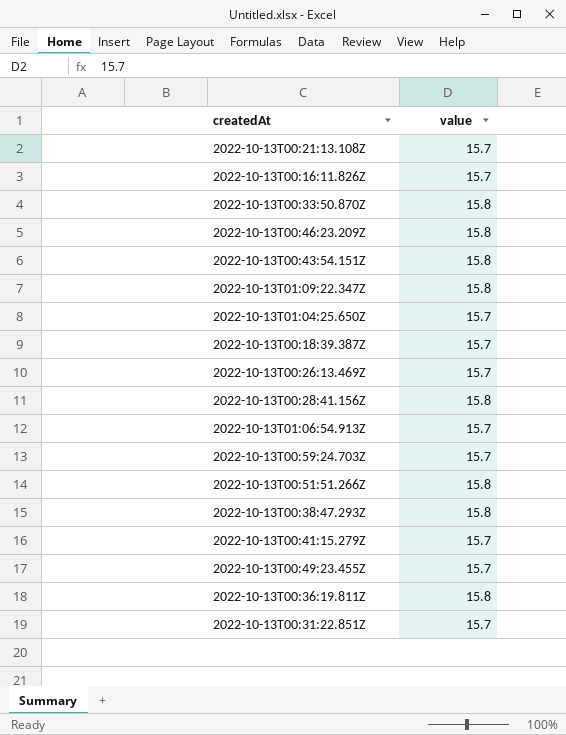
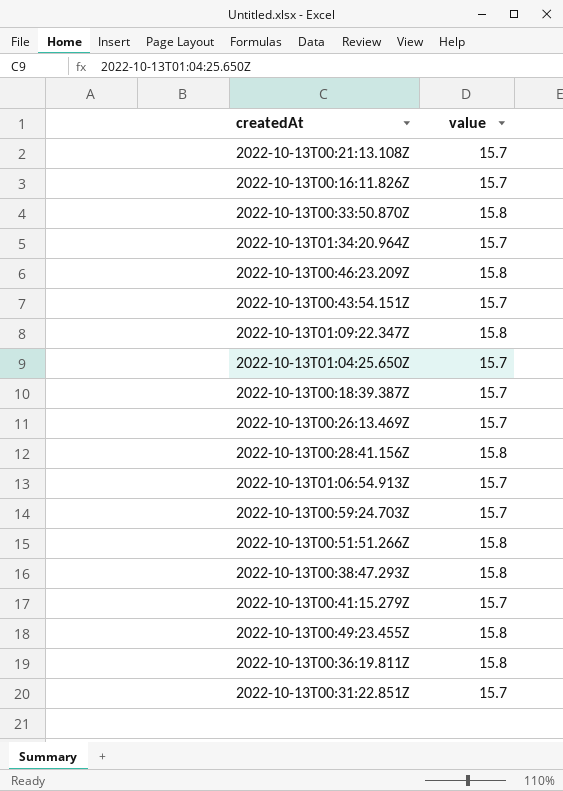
row 2022-10-13T01:34:20.964Z: none -> 15.7
2022-10-13T00:43:54.151Z | value: 15.8 -> 15.7
2022-10-13T00:49:23.455Z | value: 15.7 -> 15.8

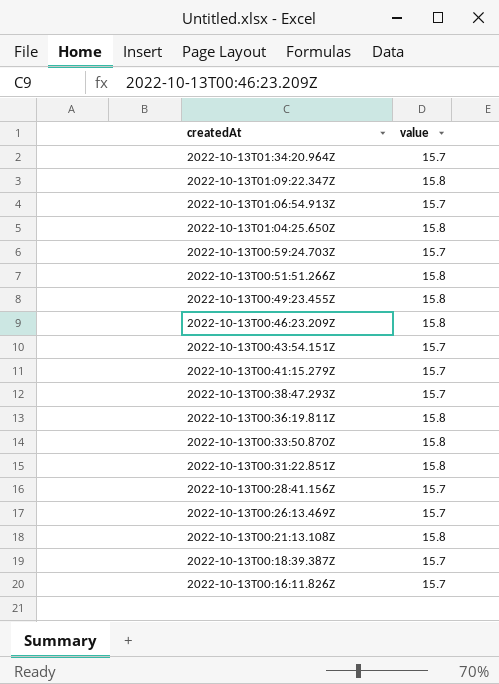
row order: none -> createdAt descending
2022-10-13T01:04:25.650Z | value: 15.7 -> 15.8
2022-10-13T00:38:47.293Z | value: 15.8 -> 15.7
2022-10-13T00:31:22.851Z | value: 15.7 -> 15.8
2022-10-13T00:28:41.156Z | value: 15.8 -> 15.7
2022-10-13T00:21:13.108Z | value: 15.7 -> 15.8

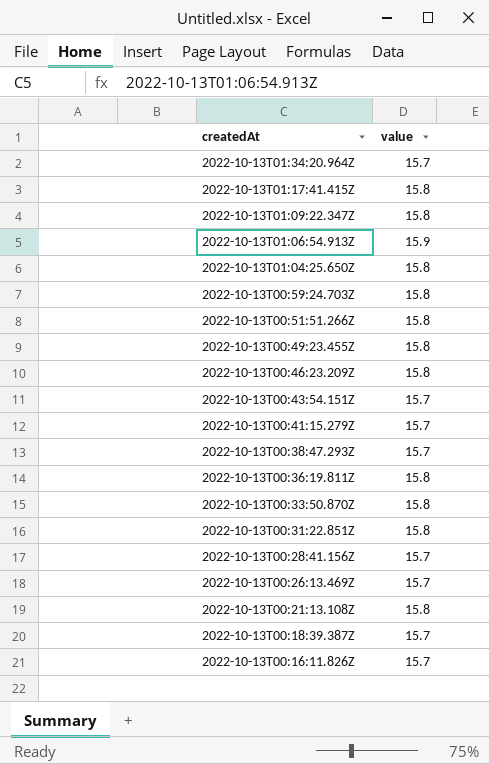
row 2022-10-13T01:17:41.415Z: none -> 15.8
2022-10-13T01:06:54.913Z | value: 15.7 -> 15.9
2022-10-13T00:59:24.703Z | value: 15.7 -> 15.8

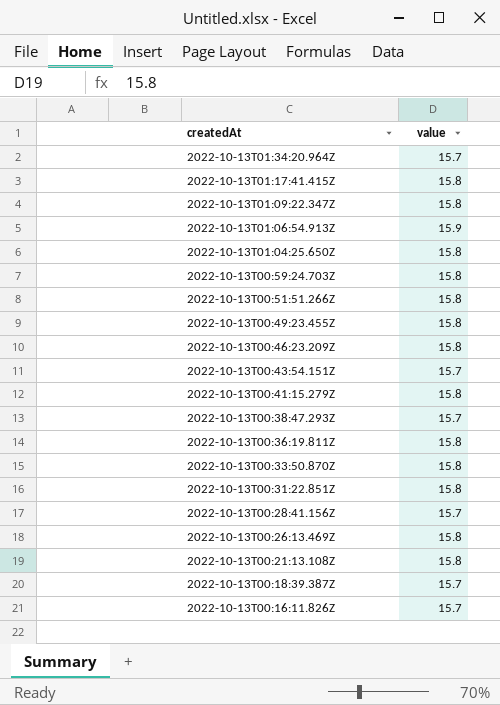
2022-10-13T00:41:15.279Z | value: 15.7 -> 15.8
2022-10-13T00:26:13.469Z | value: 15.7 -> 15.8

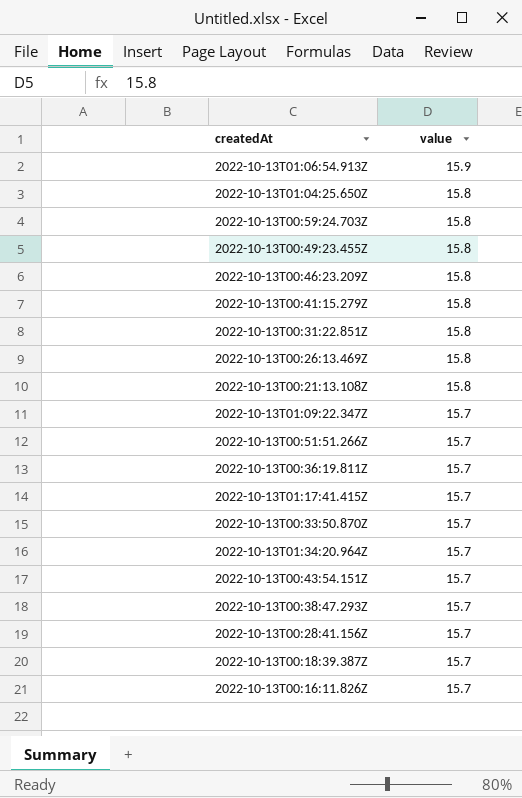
row order: createdAt descending -> value descending
2022-10-13T01:09:22.347Z | value: 15.8 -> 15.7
2022-10-13T00:51:51.266Z | value: 15.8 -> 15.7
2022-10-13T00:36:19.811Z | value: 15.8 -> 15.7
2022-10-13T01:17:41.415Z | value: 15.8 -> 15.7
2022-10-13T00:33:50.870Z | value: 15.8 -> 15.7

